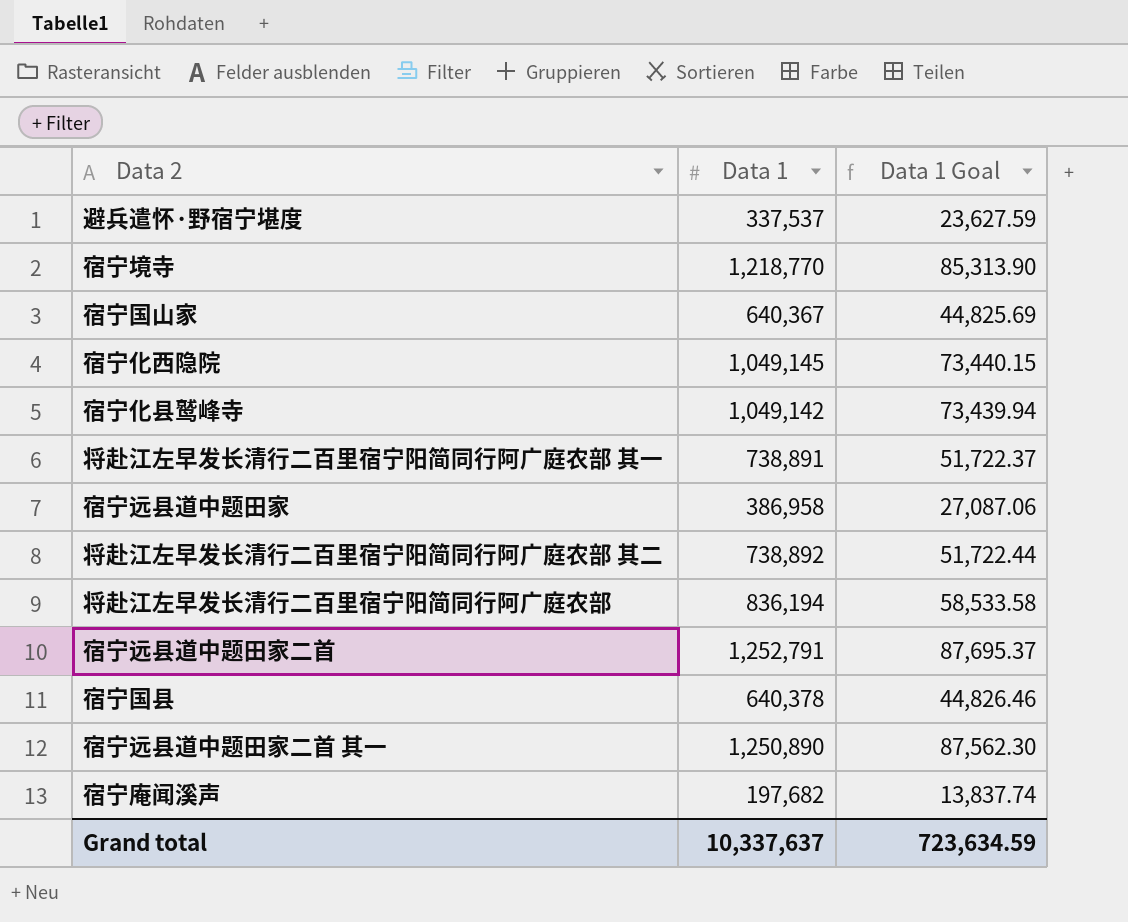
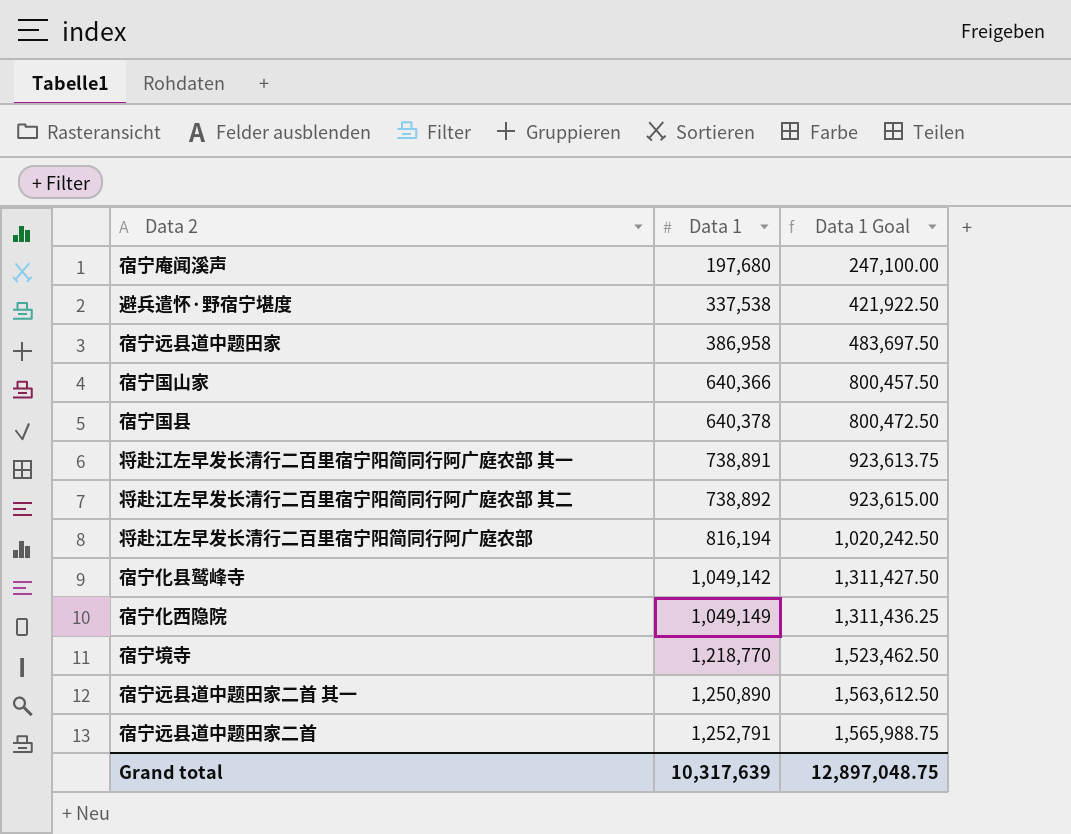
row order: none -> Data 1 ascending
column Data 1 Goal | formula: [Data 1] * 0.07 -> [Data 1] * 1.25
宿宁庵闻溪声 | Data 1: 197,682 -> 197,680
避兵遣怀·野宿宁堪度 | Data 1: 337,537 -> 337,538
宿宁国山家 | Data 1: 640,367 -> 640,366
将赴江左早发长清行二百里宿宁阳简同行阿广庭农部 | Data 1: 836,194 -> 816,194
宿宁化西隐院 | Data 1: 1,049,145 -> 1,049,149
Grand total | Data 1: 10,337,637 -> 10,317,639
Grand total | Data 1 Goal: 723,634.59 -> 12,897,048.75

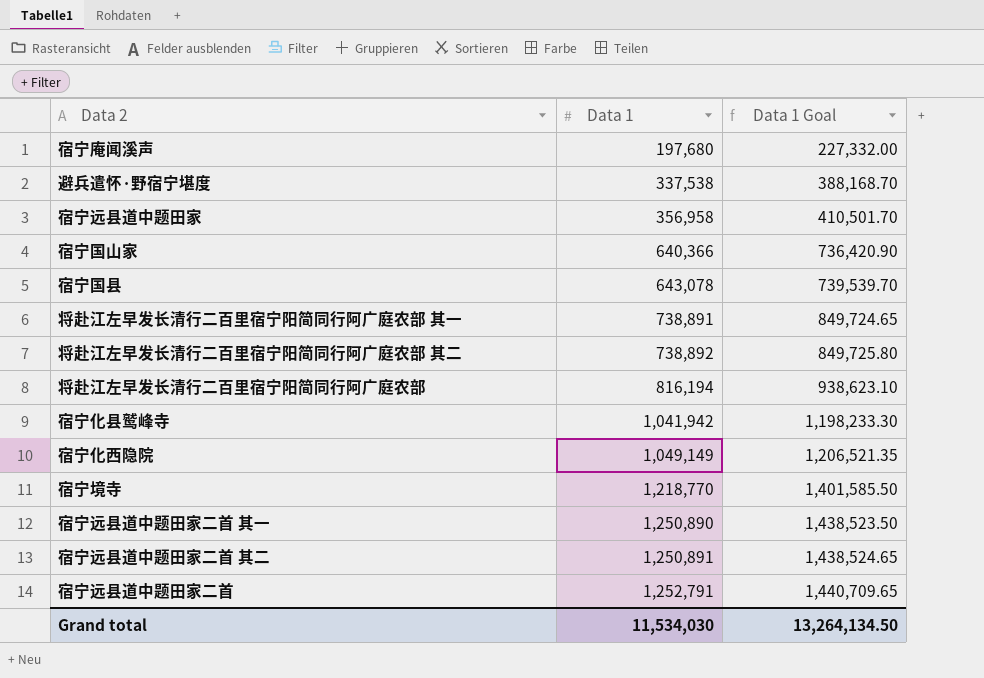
column Data 1 Goal | formula: [Data 1] * 1.25 -> [Data 1] * 1.15
宿宁远县道中题田家 | Data 1: 386,958 -> 356,958
宿宁国县 | Data 1: 640,378 -> 643,078
宿宁化县鹫峰寺 | Data 1: 1,049,142 -> 1,041,942
row 宿宁远县道中题田家二首 其二: none -> 1,250,891 | 1,438,524.65
Grand total | Data 1: 10,317,639 -> 11,534,030
Grand total | Data 1 Goal: 12,897,048.75 -> 13,264,134.50

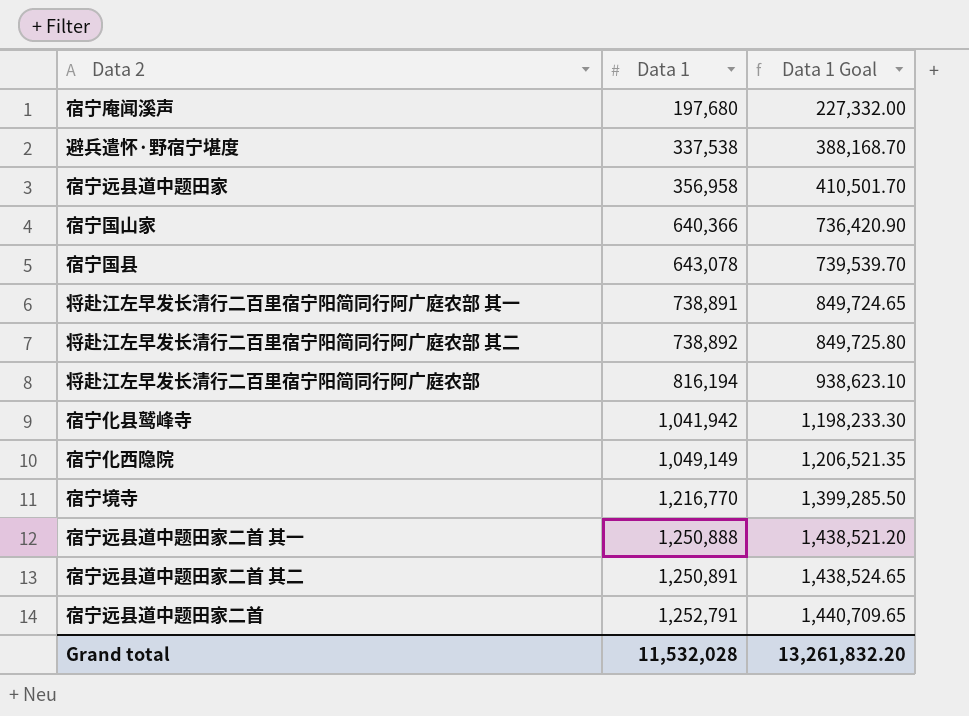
宿宁境寺 | Data 1: 1,218,770 -> 1,216,770
宿宁境寺 | Data 1 Goal: 1,401,585.50 -> 1,399,285.50
宿宁远县道中题田家二首 其一 | Data 1: 1,250,890 -> 1,250,888
宿宁远县道中题田家二首 其一 | Data 1 Goal: 1,438,523.50 -> 1,438,521.20
Grand total | Data 1: 11,534,030 -> 11,532,028
Grand total | Data 1 Goal: 13,264,134.50 -> 13,261,832.20

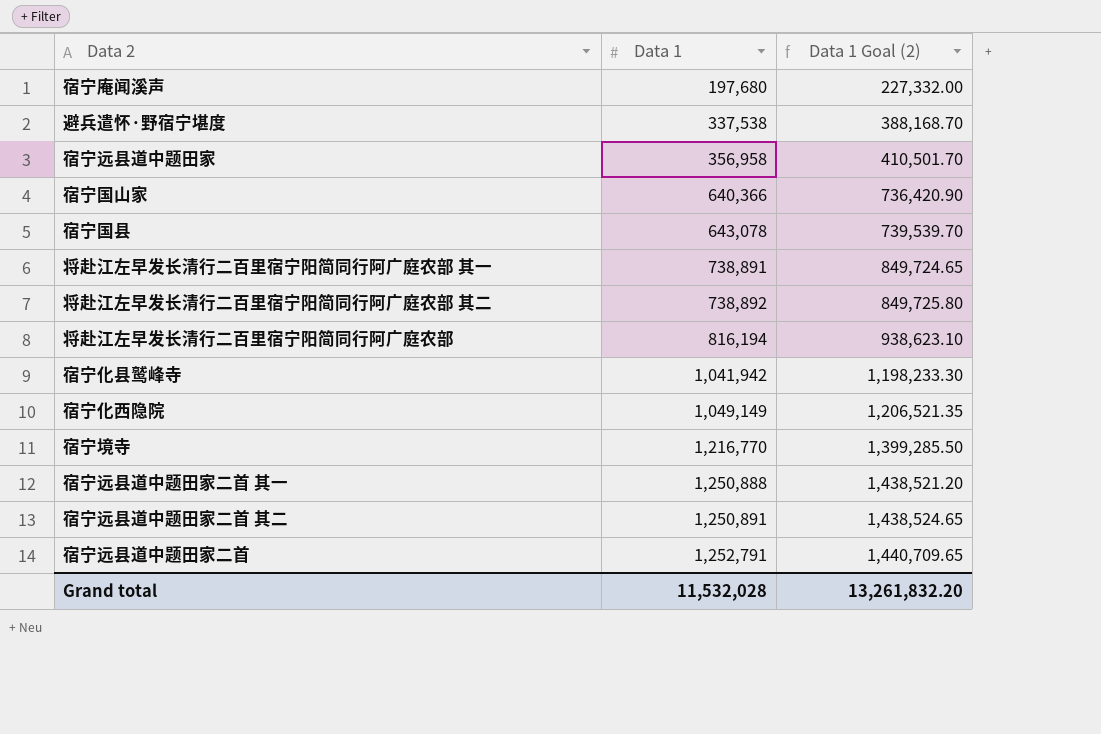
column name: Data 1 Goal -> Data 1 Goal (2)

